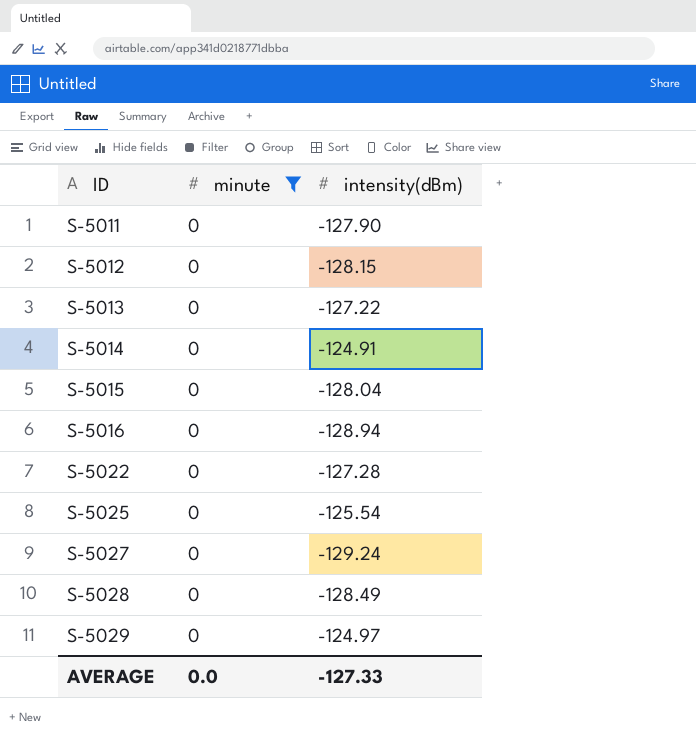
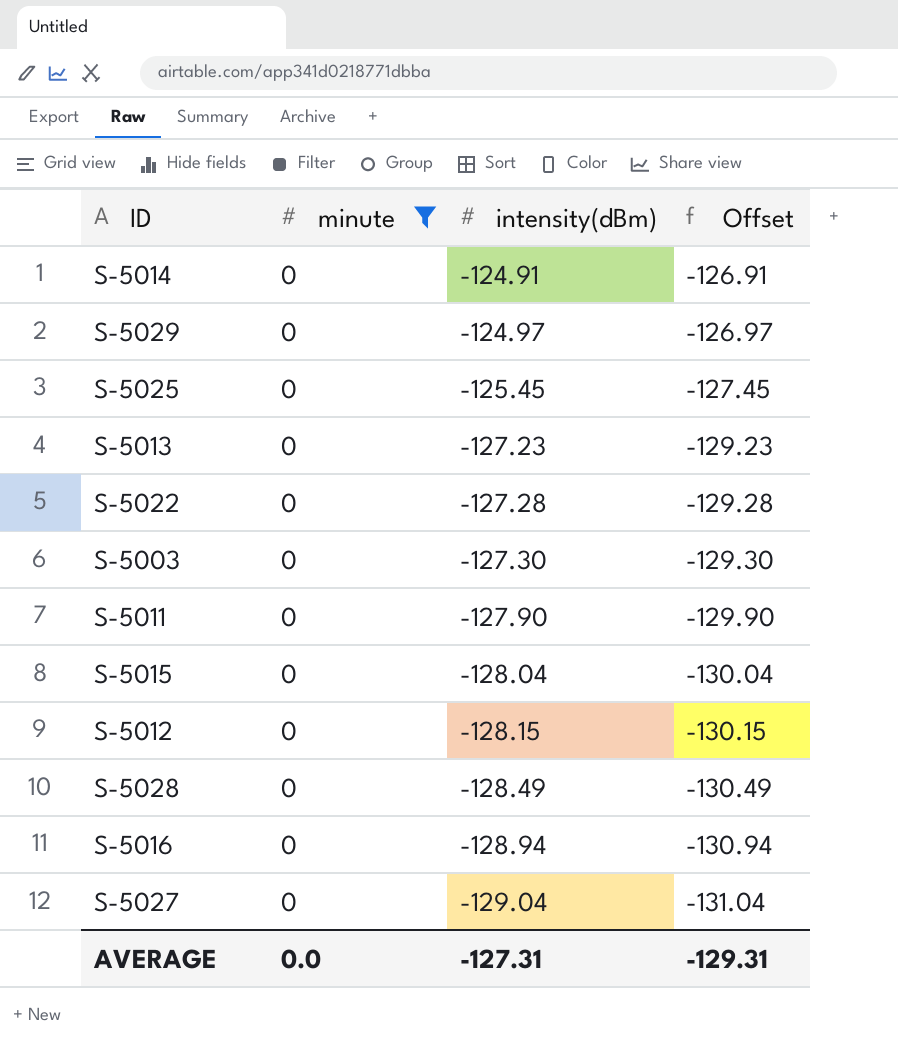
row order: ID ascending -> intensity(dBm) descending
column Offset | formula: none -> [intensity(dBm)] - 2
S-5025 | intensity(dBm): -125.54 -> -125.45
S-5013 | intensity(dBm): -127.22 -> -127.23
row S-5003: none -> 0 | -127.30 | -129.30
S-5027 | intensity(dBm): -129.24 -> -129.04
AVERAGE | intensity(dBm): -127.33 -> -127.31

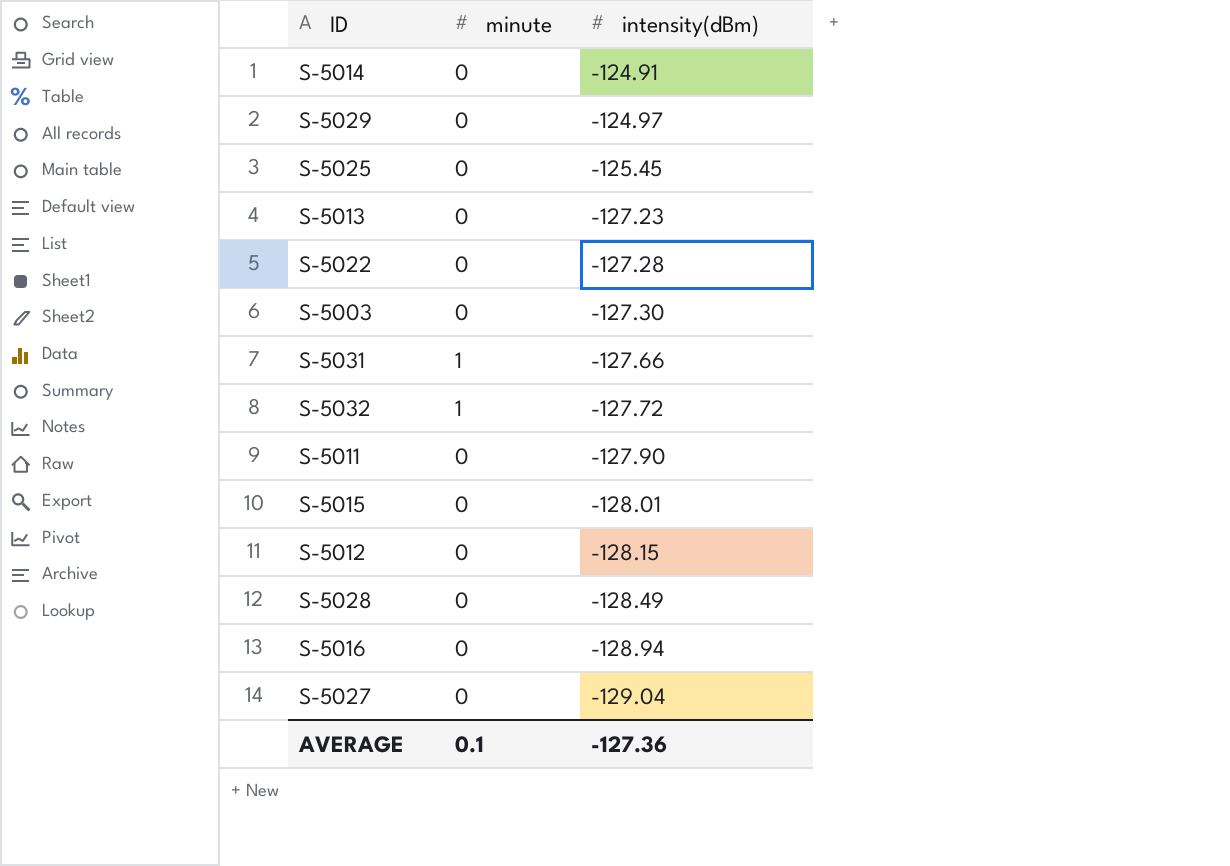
filter: minute = 0 -> none
column Offset | formula: [intensity(dBm)] - 2 -> none
S-5015 | intensity(dBm): -128.04 -> -128.01
AVERAGE | minute: 0.0 -> 0.1
AVERAGE | intensity(dBm): -127.31 -> -127.36

